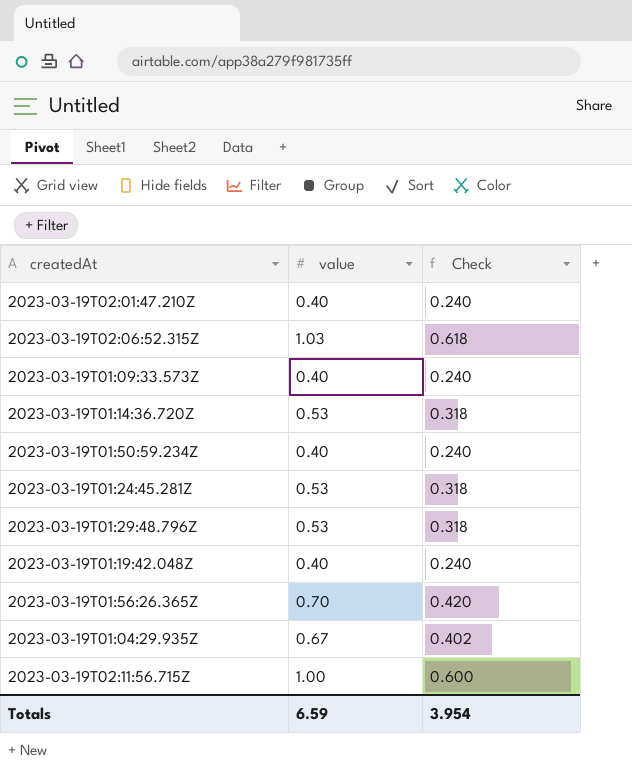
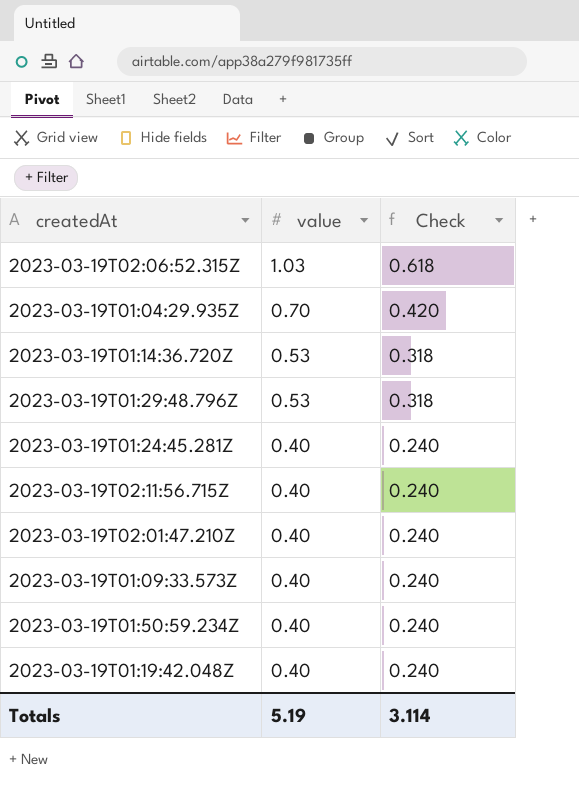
row order: none -> value descending
row 2023-03-19T01:56:26.365Z: 0.70 | 0.420 -> none
2023-03-19T01:04:29.935Z | value: 0.67 -> 0.70
2023-03-19T01:04:29.935Z | Check: 0.402 -> 0.420
2023-03-19T01:24:45.281Z | value: 0.53 -> 0.40
2023-03-19T01:24:45.281Z | Check: 0.318 -> 0.240
2023-03-19T02:11:56.715Z | value: 1.00 -> 0.40
2023-03-19T02:11:56.715Z | Check: 0.600 -> 0.240
Totals | value: 6.59 -> 5.19
Totals | Check: 3.954 -> 3.114

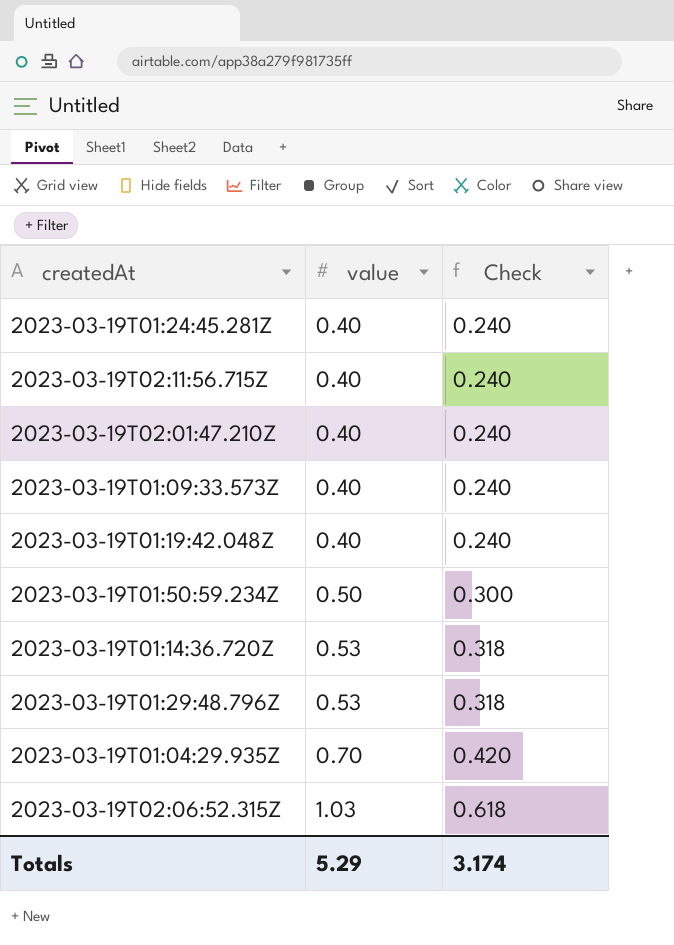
row order: value descending -> value ascending
2023-03-19T01:50:59.234Z | value: 0.40 -> 0.50
2023-03-19T01:50:59.234Z | Check: 0.240 -> 0.300
Totals | value: 5.19 -> 5.29
Totals | Check: 3.114 -> 3.174

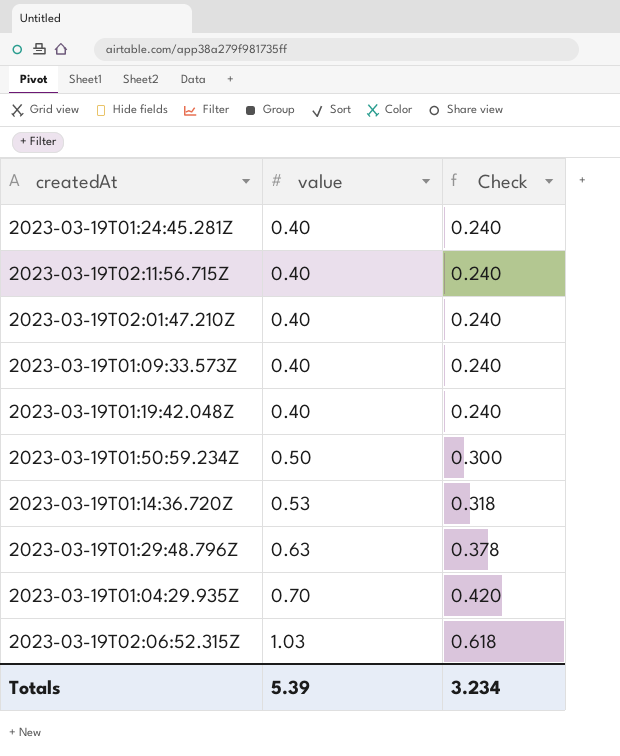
2023-03-19T01:29:48.796Z | value: 0.53 -> 0.63
2023-03-19T01:29:48.796Z | Check: 0.318 -> 0.378
Totals | value: 5.29 -> 5.39
Totals | Check: 3.174 -> 3.234

